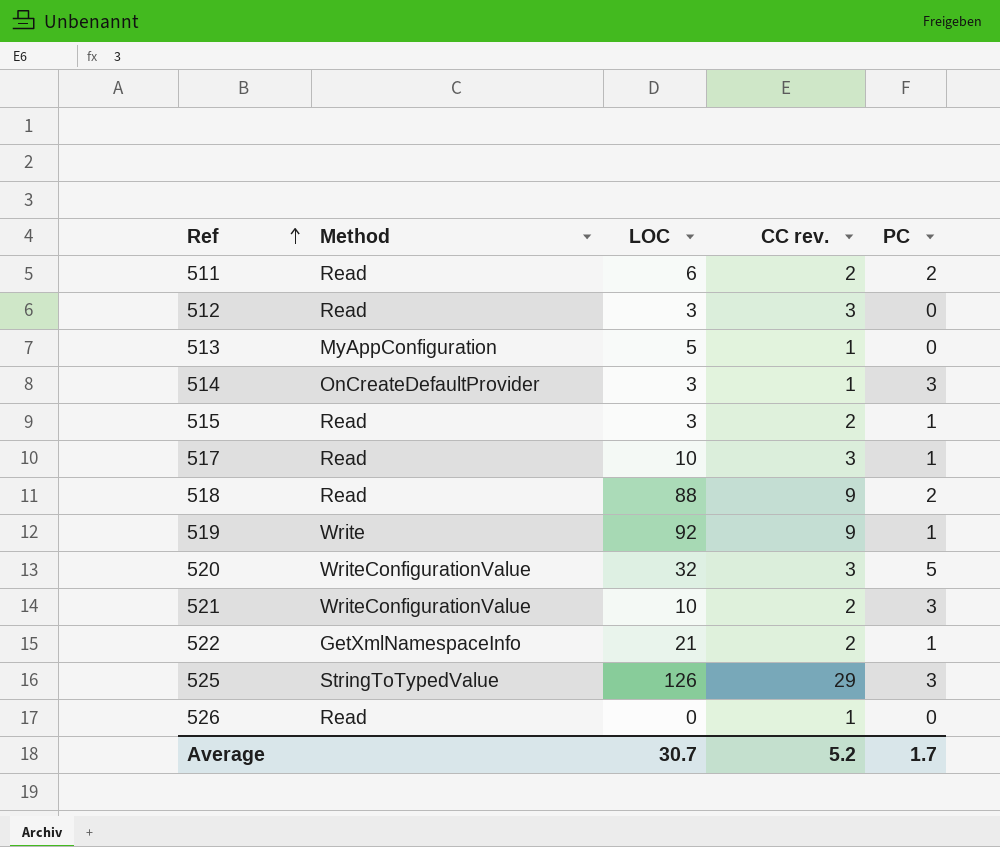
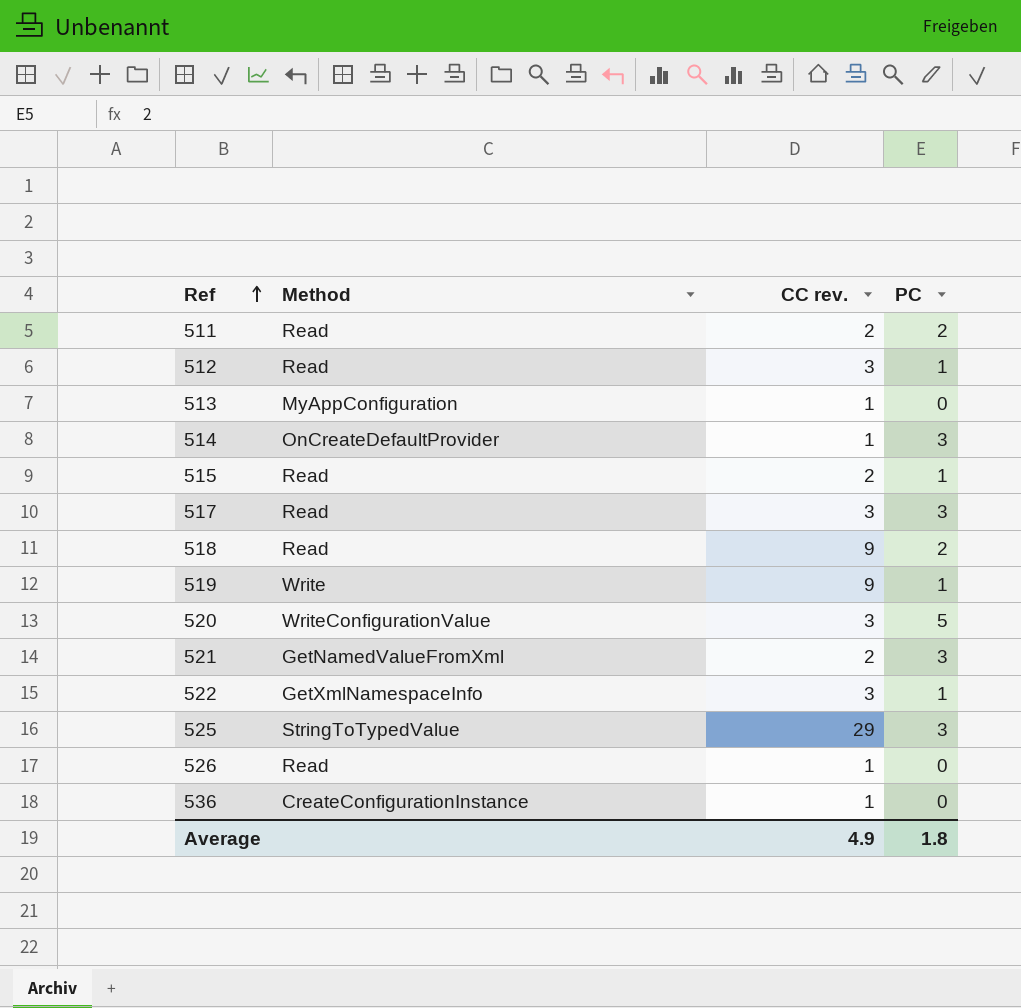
column LOC | position: 3 -> none
512 | PC: 0 -> 1
517 | PC: 1 -> 3
521 | Method: WriteConfigurationValue -> GetNamedValueFromXml
522 | CC rev.: 2 -> 3
row 536: none -> CreateConfigurationInstance | 1 | 0
Average | CC rev.: 5.2 -> 4.9
Average | PC: 1.7 -> 1.8

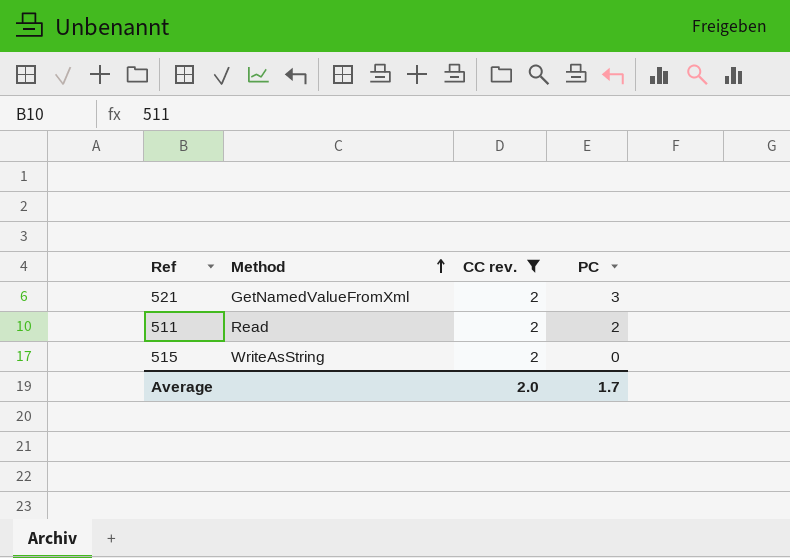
filter: none -> CC rev. = 2
row order: Ref ascending -> Method ascending
515 | Method: Read -> WriteAsString
515 | PC: 1 -> 0
Average | CC rev.: 4.9 -> 2.0
Average | PC: 1.8 -> 1.7

